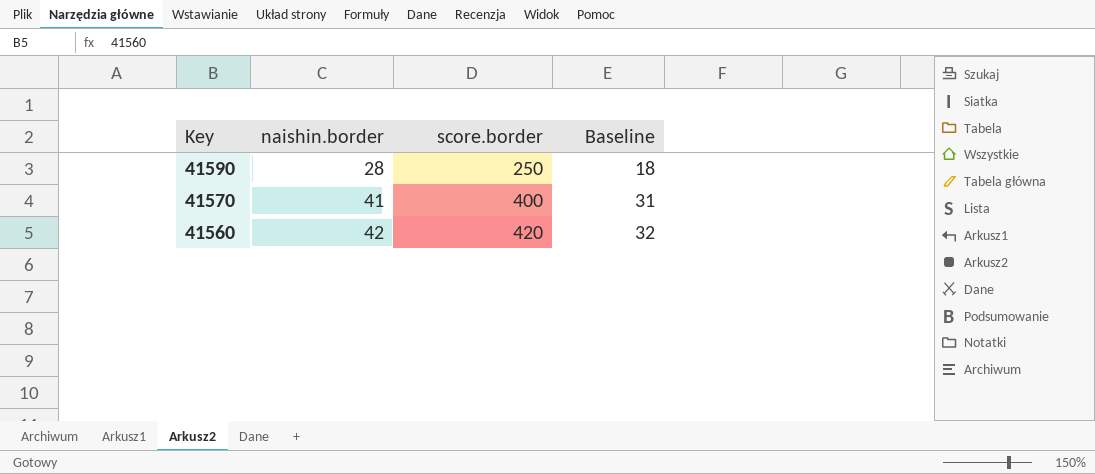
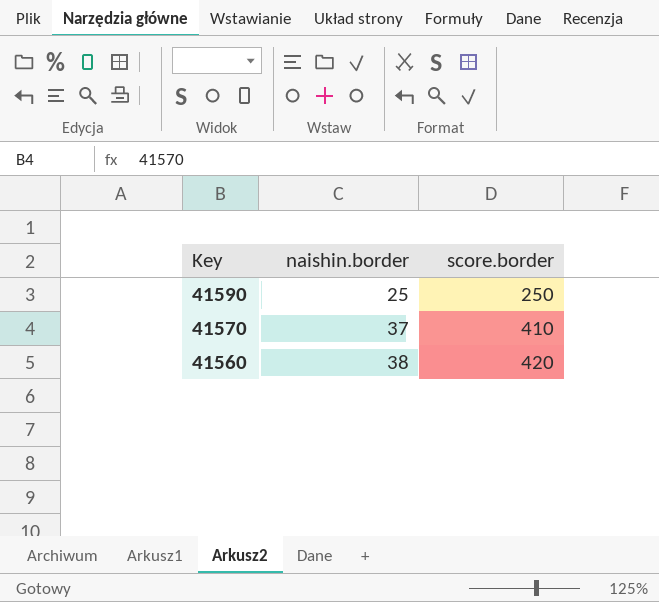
column Baseline | formula: [naishin.border] - 10 -> none
41590 | naishin.border: 28 -> 25
41570 | naishin.border: 41 -> 37
41570 | score.border: 400 -> 410
41560 | naishin.border: 42 -> 38

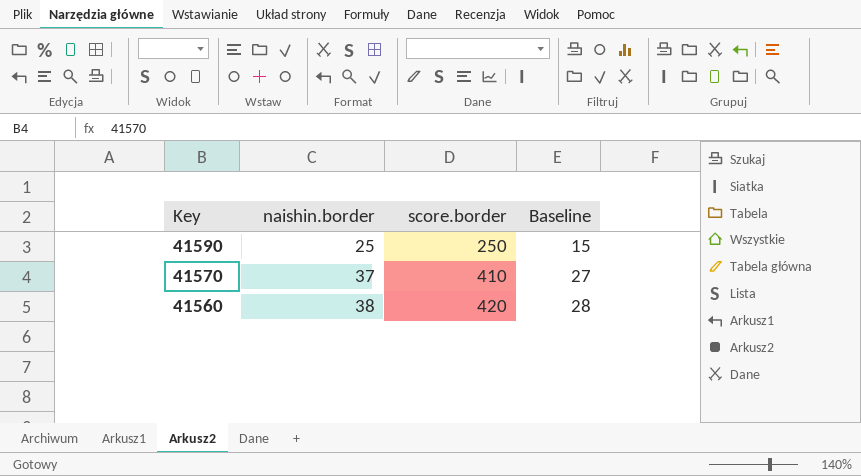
column Baseline | formula: none -> [naishin.border] - 10

